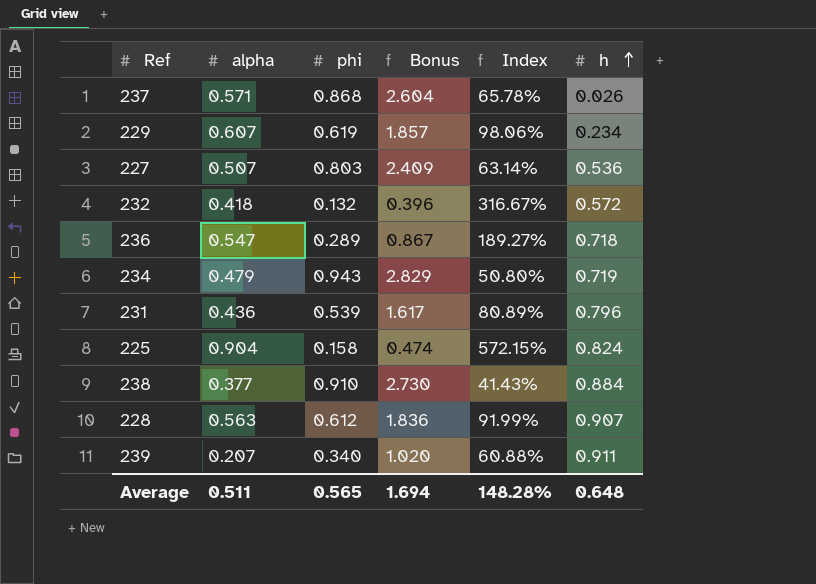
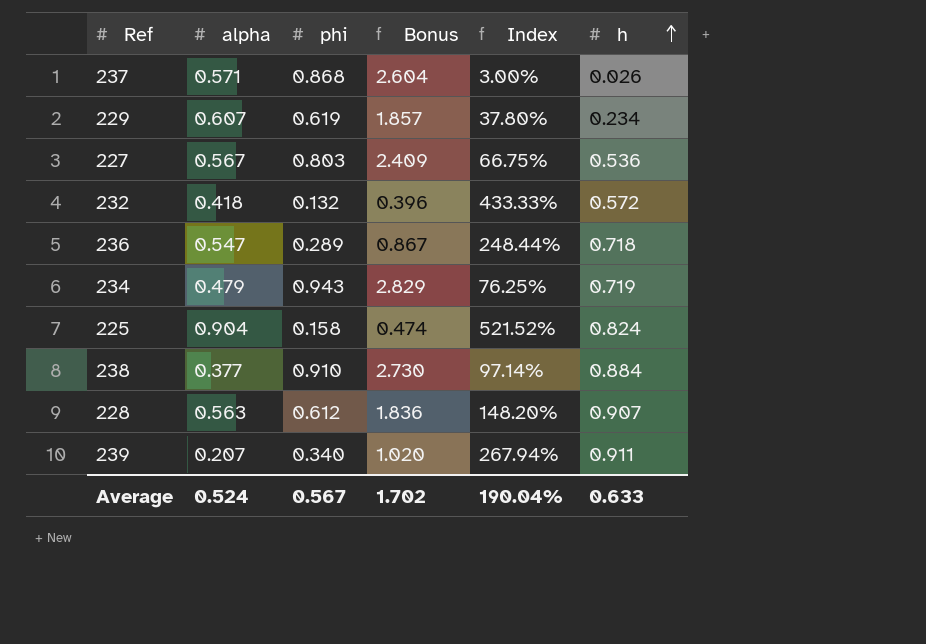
column Index | formula: [alpha] / [phi] -> [h] / [phi]
row 231: 0.436 | 0.539 | 1.617 | 80.89% | 0.796 -> none
227 | alpha: 0.507 -> 0.567
Average | alpha: 0.511 -> 0.524
Average | phi: 0.565 -> 0.567
Average | Bonus: 1.694 -> 1.702
Average | Index: 148.28% -> 190.04%
Average | h: 0.648 -> 0.633

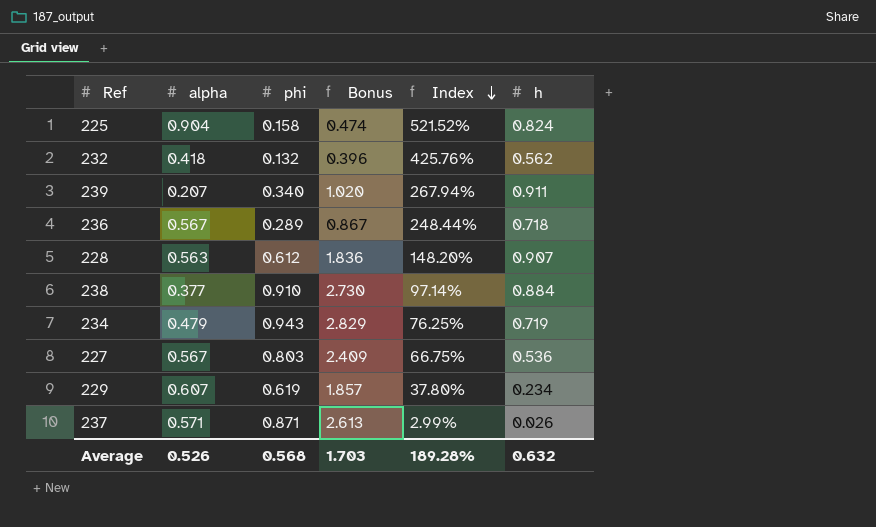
row order: h ascending -> Index descending
232 | Index: 433.33% -> 425.76%
232 | h: 0.572 -> 0.562
236 | alpha: 0.547 -> 0.567
237 | phi: 0.868 -> 0.871
237 | Bonus: 2.604 -> 2.613
237 | Index: 3.00% -> 2.99%
Average | alpha: 0.524 -> 0.526
Average | phi: 0.567 -> 0.568
Average | Bonus: 1.702 -> 1.703
Average | Index: 190.04% -> 189.28%
Average | h: 0.633 -> 0.632

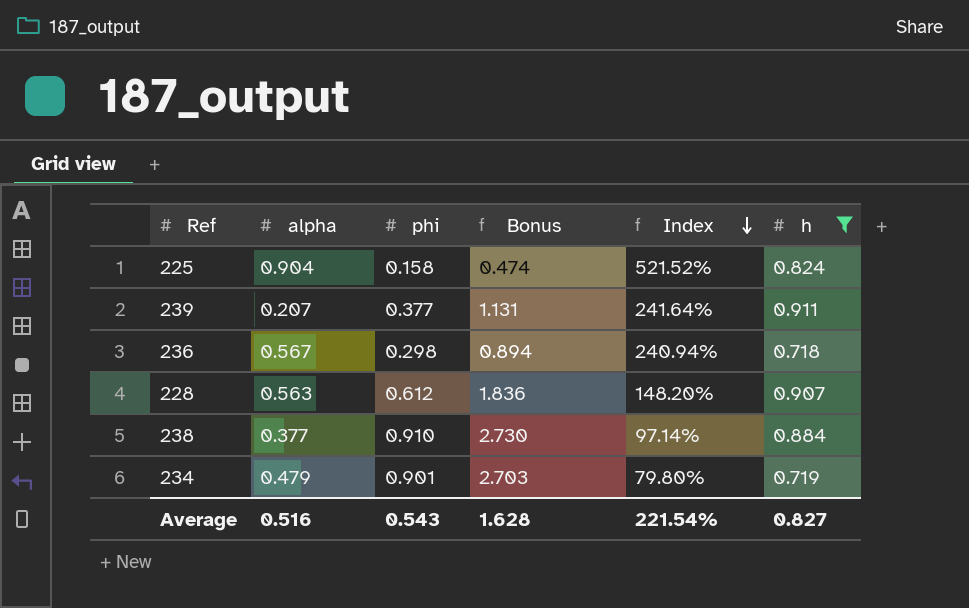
filter: none -> h >= 0.718
239 | phi: 0.340 -> 0.377
239 | Bonus: 1.020 -> 1.131
239 | Index: 267.94% -> 241.64%
236 | phi: 0.289 -> 0.298
236 | Bonus: 0.867 -> 0.894
236 | Index: 248.44% -> 240.94%
234 | phi: 0.943 -> 0.901
234 | Bonus: 2.829 -> 2.703
234 | Index: 76.25% -> 79.80%
Average | alpha: 0.526 -> 0.516
Average | phi: 0.568 -> 0.543
Average | Bonus: 1.703 -> 1.628
Average | Index: 189.28% -> 221.54%
Average | h: 0.632 -> 0.827

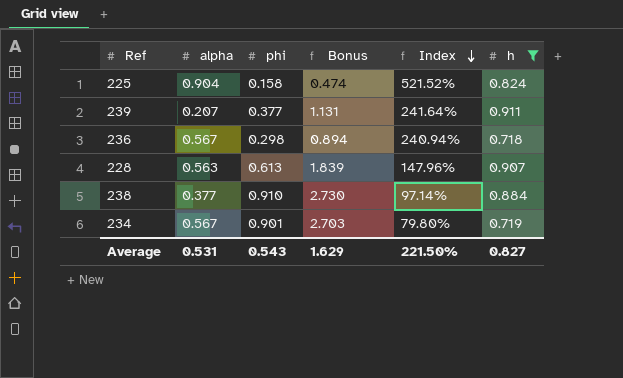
228 | phi: 0.612 -> 0.613
228 | Bonus: 1.836 -> 1.839
228 | Index: 148.20% -> 147.96%
234 | alpha: 0.479 -> 0.567
Average | alpha: 0.516 -> 0.531
Average | Bonus: 1.628 -> 1.629
Average | Index: 221.54% -> 221.50%

